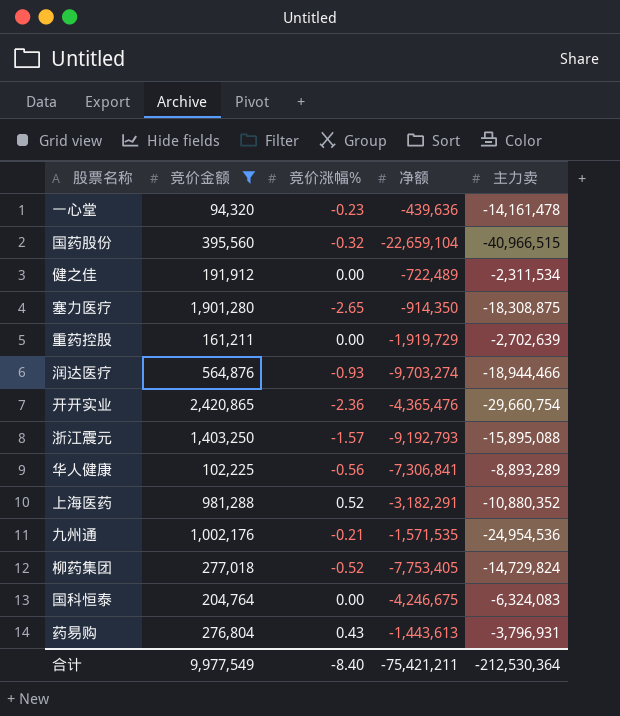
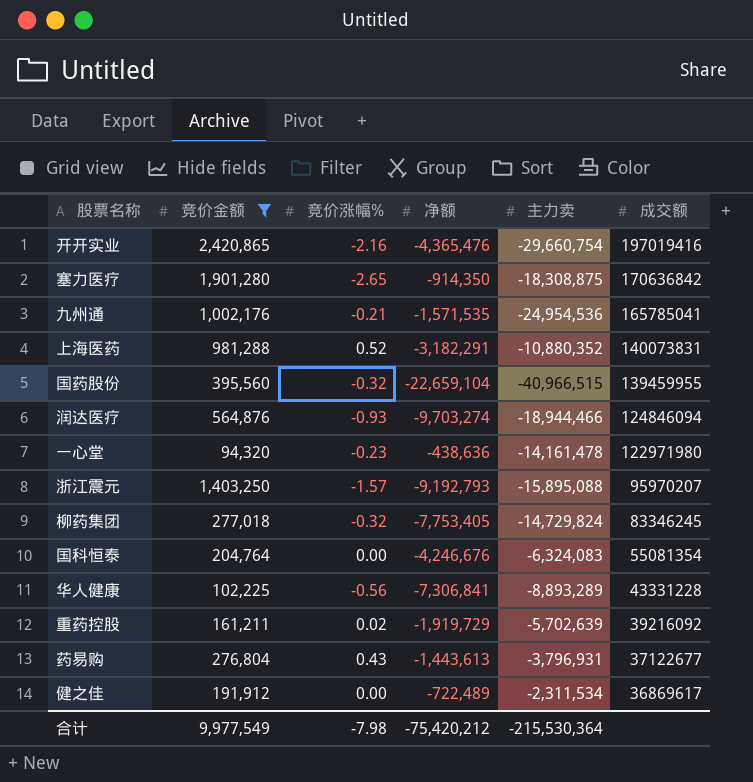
row order: none -> 成交额 descending
column 成交额 | position: none -> 6
开开实业 | 竞价涨幅%: -2.36 -> -2.16
一心堂 | 净额: -439,636 -> -438,636
柳药集团 | 竞价涨幅%: -0.52 -> -0.32
国科恒泰 | 净额: -4,246,675 -> -4,246,676
重药控股 | 竞价涨幅%: 0.00 -> 0.02
重药控股 | 主力卖: -2,702,639 -> -5,702,639
合计 | 竞价涨幅%: -8.40 -> -7.98
合计 | 净额: -75,421,211 -> -75,420,212
合计 | 主力卖: -212,530,364 -> -215,530,364

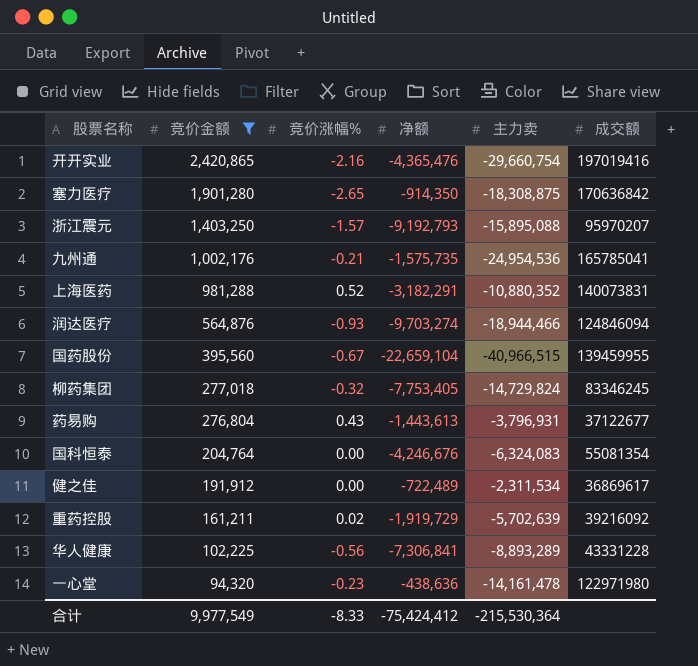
row order: 成交额 descending -> 竞价金额 descending
九州通 | 净额: -1,571,535 -> -1,575,735
国药股份 | 竞价涨幅%: -0.32 -> -0.67
合计 | 竞价涨幅%: -7.98 -> -8.33
合计 | 净额: -75,420,212 -> -75,424,412

